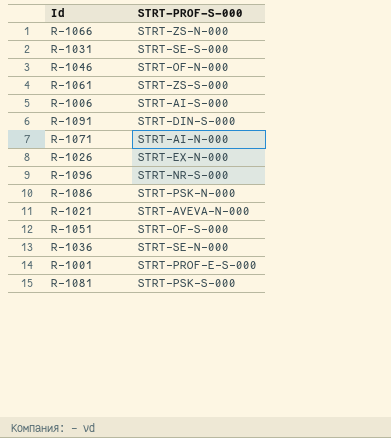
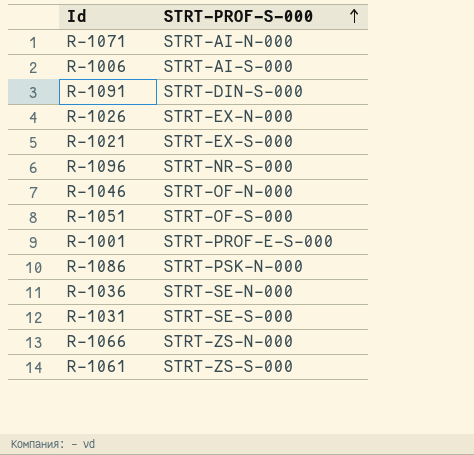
row order: none -> STRT-PROF-S-000 ascending
row R-1081: STRT-PSK-S-000 -> none
R-1021 | STRT-PROF-S-000: STRT-AVEVA-N-000 -> STRT-EX-S-000

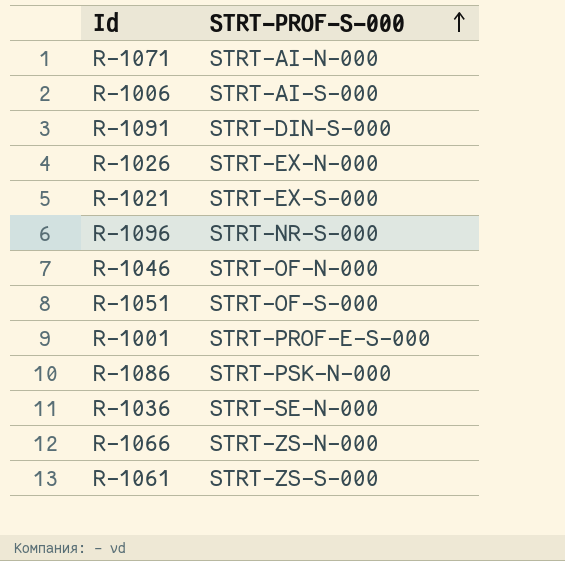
row R-1031: STRT-SE-S-000 -> none

